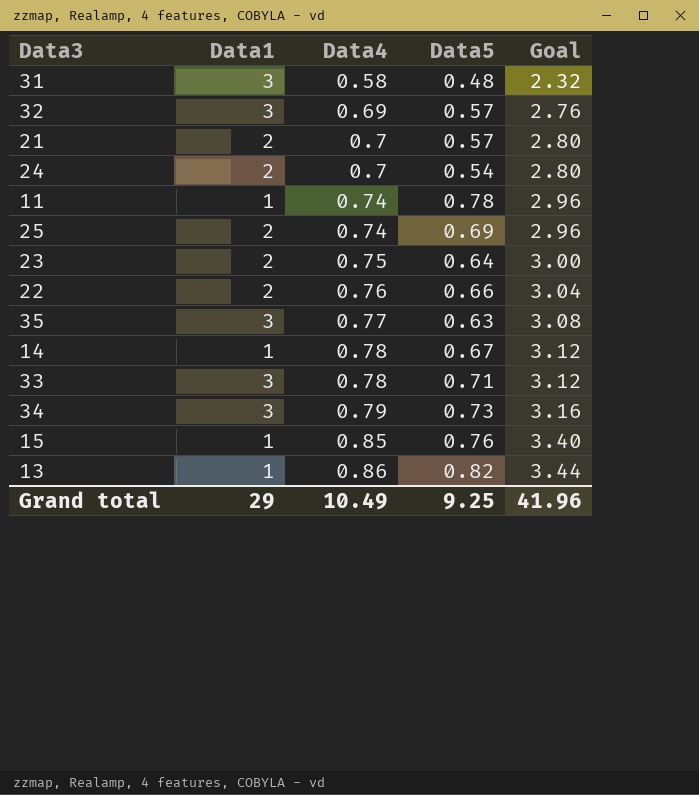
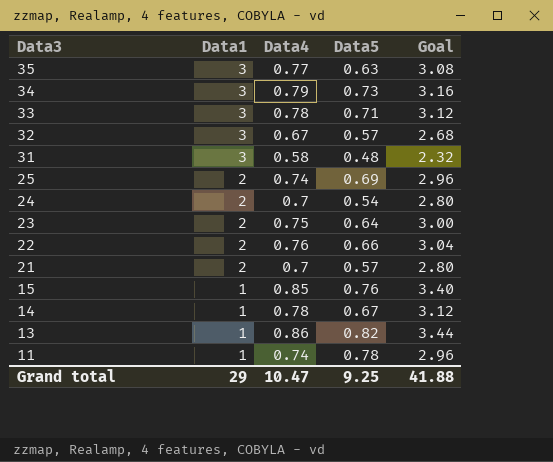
row order: Data4 ascending -> Data3 descending
32 | Data4: 0.69 -> 0.67
32 | Goal: 2.76 -> 2.68
Grand total | Data4: 10.49 -> 10.47
Grand total | Goal: 41.96 -> 41.88

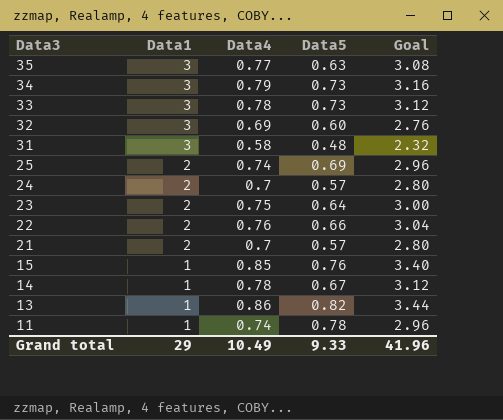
33 | Data5: 0.71 -> 0.73
32 | Data4: 0.67 -> 0.69
32 | Data5: 0.57 -> 0.60
32 | Goal: 2.68 -> 2.76
24 | Data5: 0.54 -> 0.57
Grand total | Data4: 10.47 -> 10.49
Grand total | Data5: 9.25 -> 9.33
Grand total | Goal: 41.88 -> 41.96

